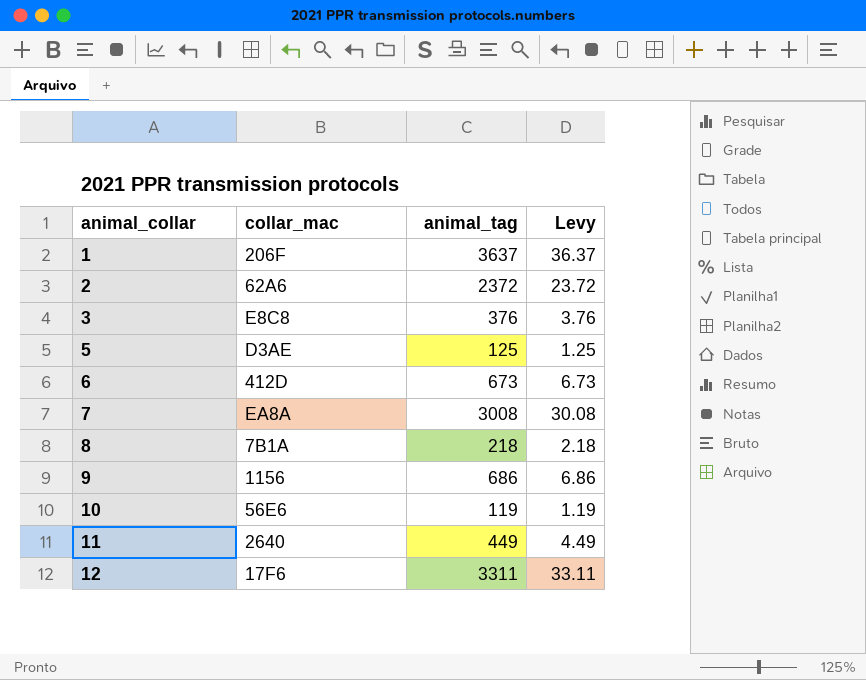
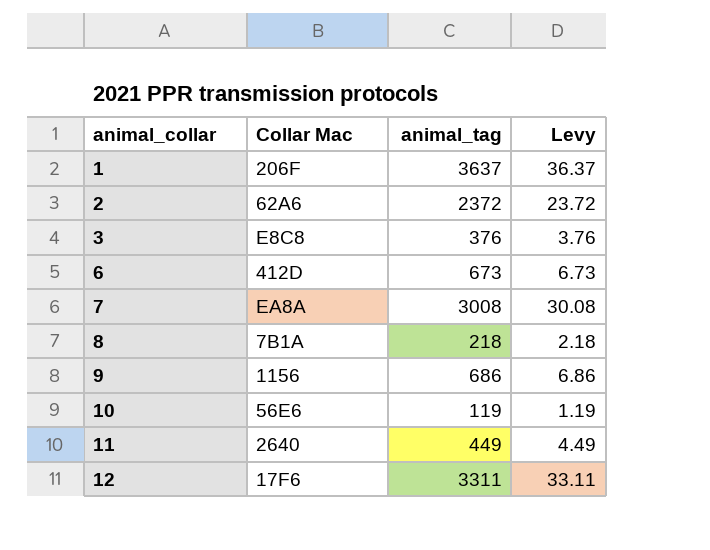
column name: collar_mac -> Collar Mac
row 5: D3AE | 125 | 1.25 -> none

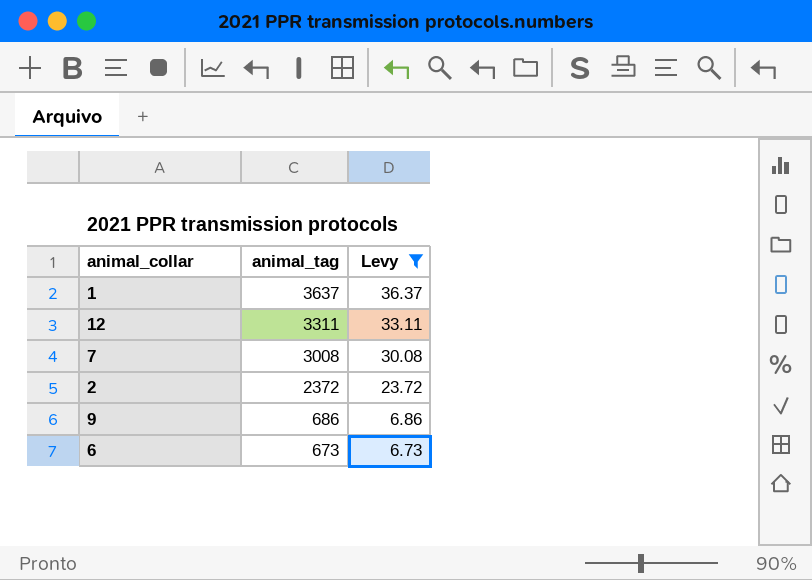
filter: none -> Levy >= 6.73
row order: animal_collar ascending -> animal_tag descending
column Collar Mac | position: 2 -> none

